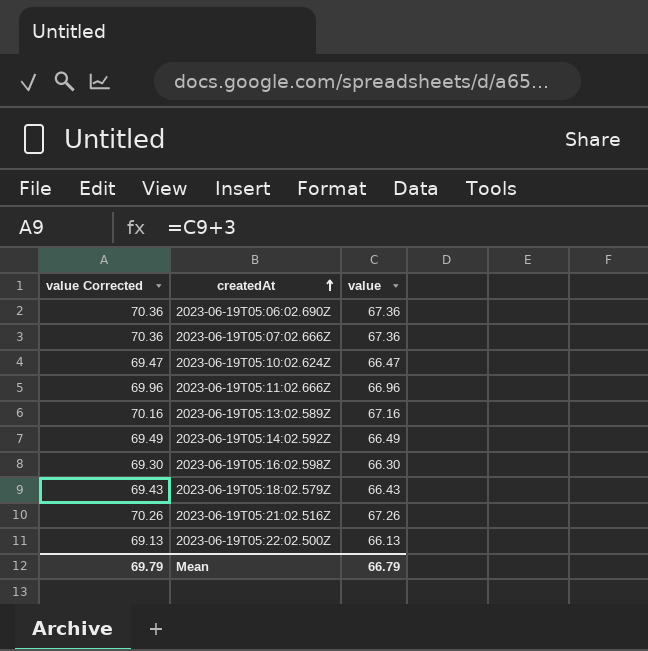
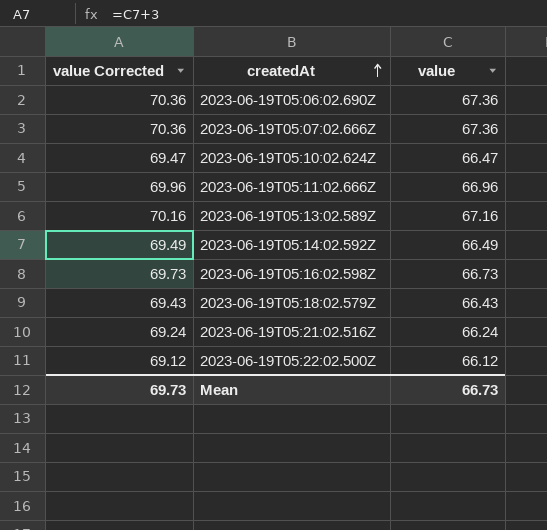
2023-06-19T05:16:02.598Z | value Corrected: 69.30 -> 69.73
2023-06-19T05:16:02.598Z | value: 66.30 -> 66.73
2023-06-19T05:21:02.516Z | value Corrected: 70.26 -> 69.24
2023-06-19T05:21:02.516Z | value: 67.26 -> 66.24
2023-06-19T05:22:02.500Z | value Corrected: 69.13 -> 69.12
2023-06-19T05:22:02.500Z | value: 66.13 -> 66.12
Mean | value Corrected: 69.79 -> 69.73
Mean | value: 66.79 -> 66.73

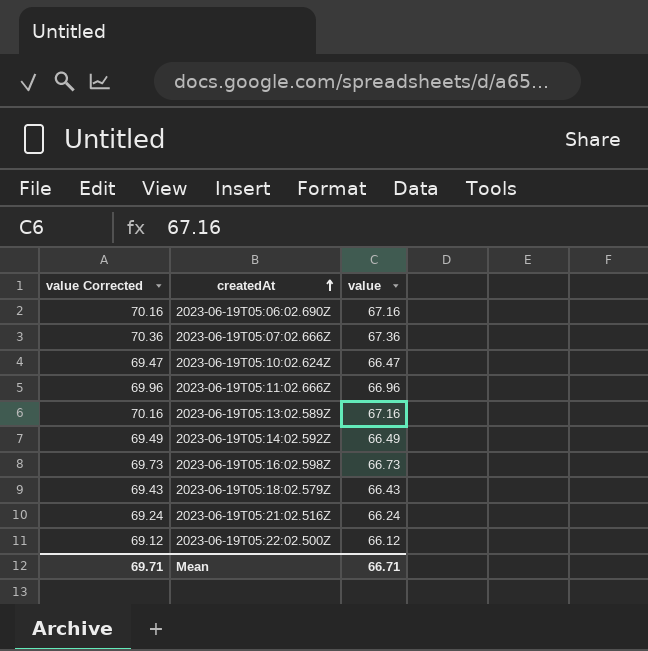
2023-06-19T05:06:02.690Z | value Corrected: 70.36 -> 70.16
2023-06-19T05:06:02.690Z | value: 67.36 -> 67.16
Mean | value Corrected: 69.73 -> 69.71
Mean | value: 66.73 -> 66.71

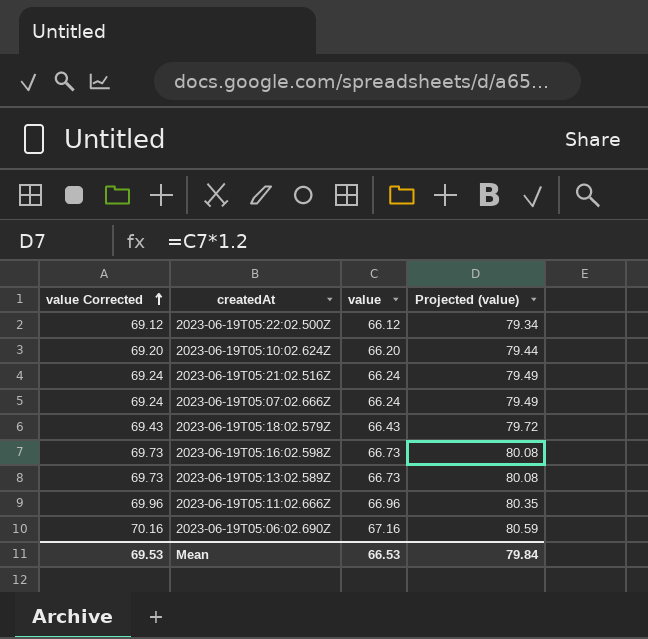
row order: createdAt ascending -> value Corrected ascending
column Projected (value) | formula: none -> [value] * 1.2
row 2023-06-19T05:14:02.592Z: 69.49 | 66.49 -> none
2023-06-19T05:10:02.624Z | value Corrected: 69.47 -> 69.20
2023-06-19T05:10:02.624Z | value: 66.47 -> 66.20
2023-06-19T05:07:02.666Z | value Corrected: 70.36 -> 69.24
2023-06-19T05:07:02.666Z | value: 67.36 -> 66.24
2023-06-19T05:13:02.589Z | value Corrected: 70.16 -> 69.73
2023-06-19T05:13:02.589Z | value: 67.16 -> 66.73
Mean | value Corrected: 69.71 -> 69.53
Mean | value: 66.71 -> 66.53

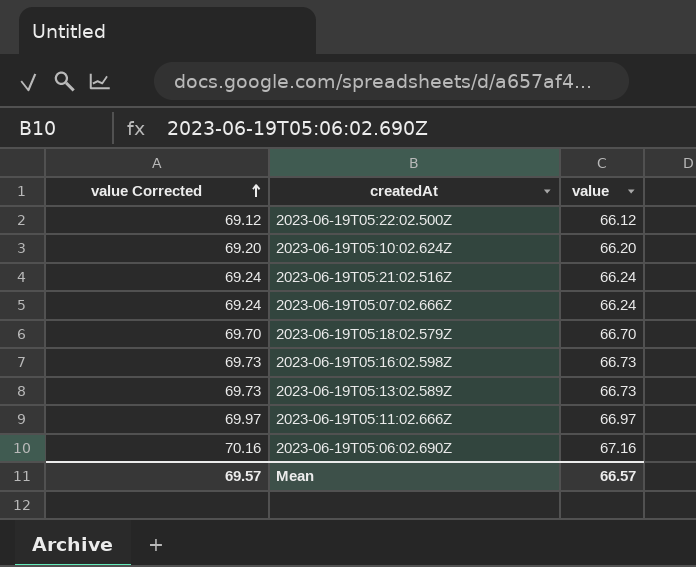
column Projected (value) | formula: [value] * 1.2 -> none
2023-06-19T05:18:02.579Z | value Corrected: 69.43 -> 69.70
2023-06-19T05:18:02.579Z | value: 66.43 -> 66.70
2023-06-19T05:11:02.666Z | value Corrected: 69.96 -> 69.97
2023-06-19T05:11:02.666Z | value: 66.96 -> 66.97
Mean | value Corrected: 69.53 -> 69.57
Mean | value: 66.53 -> 66.57

